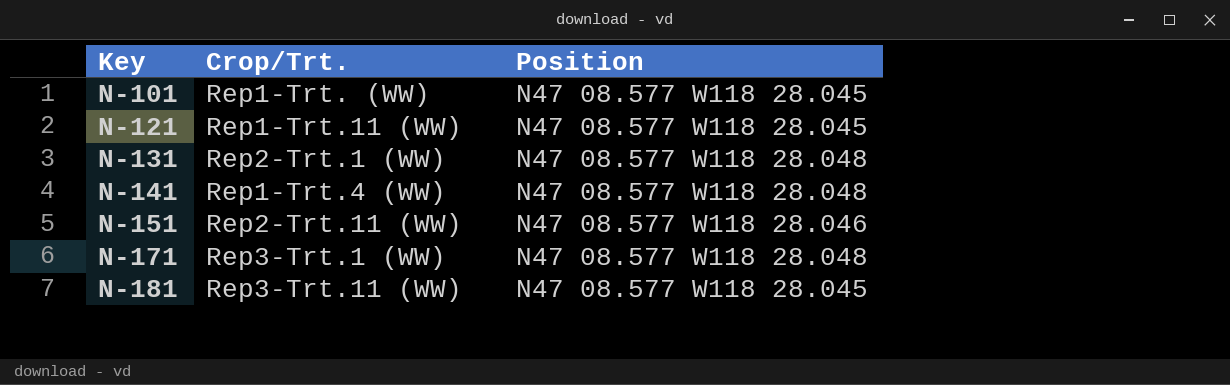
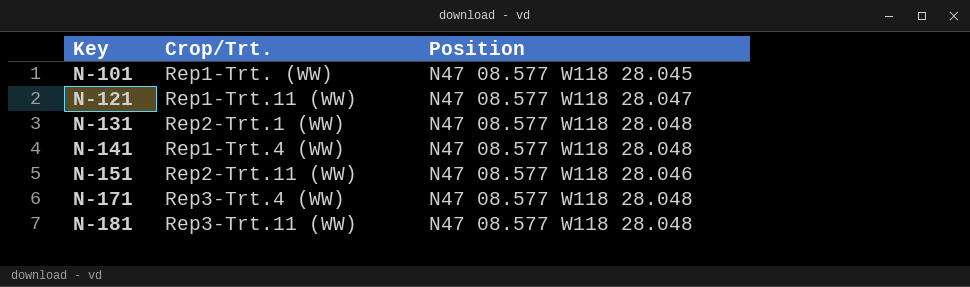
N-121 | Position: N47 08.577 W118 28.045 -> N47 08.577 W118 28.047
N-171 | Crop/Trt.: Rep3-Trt.1 (WW) -> Rep3-Trt.4 (WW)
N-181 | Position: N47 08.577 W118 28.045 -> N47 08.577 W118 28.048

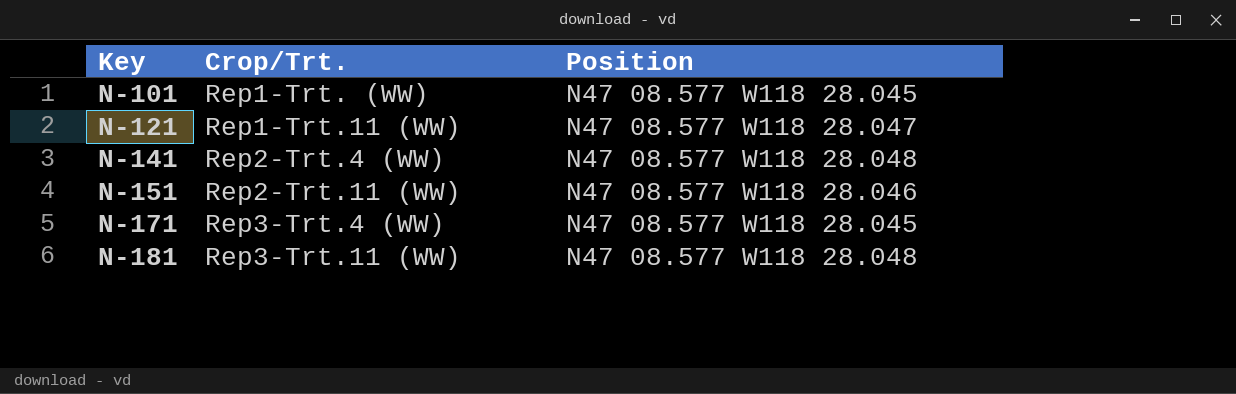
row N-131: Rep2-Trt.1 (WW) | N47 08.577 W118 28.048 -> none
N-141 | Crop/Trt.: Rep1-Trt.4 (WW) -> Rep2-Trt.4 (WW)
N-171 | Position: N47 08.577 W118 28.048 -> N47 08.577 W118 28.045

